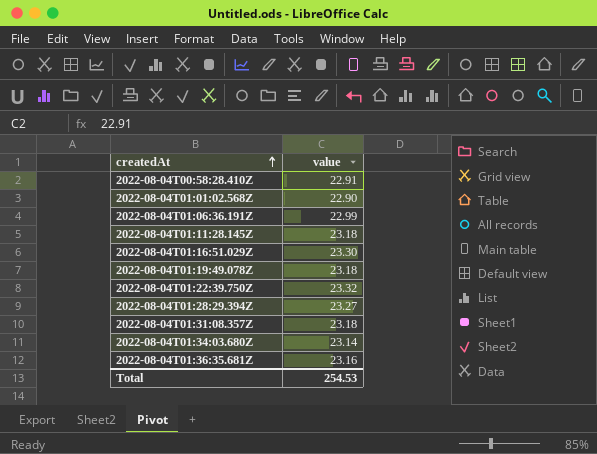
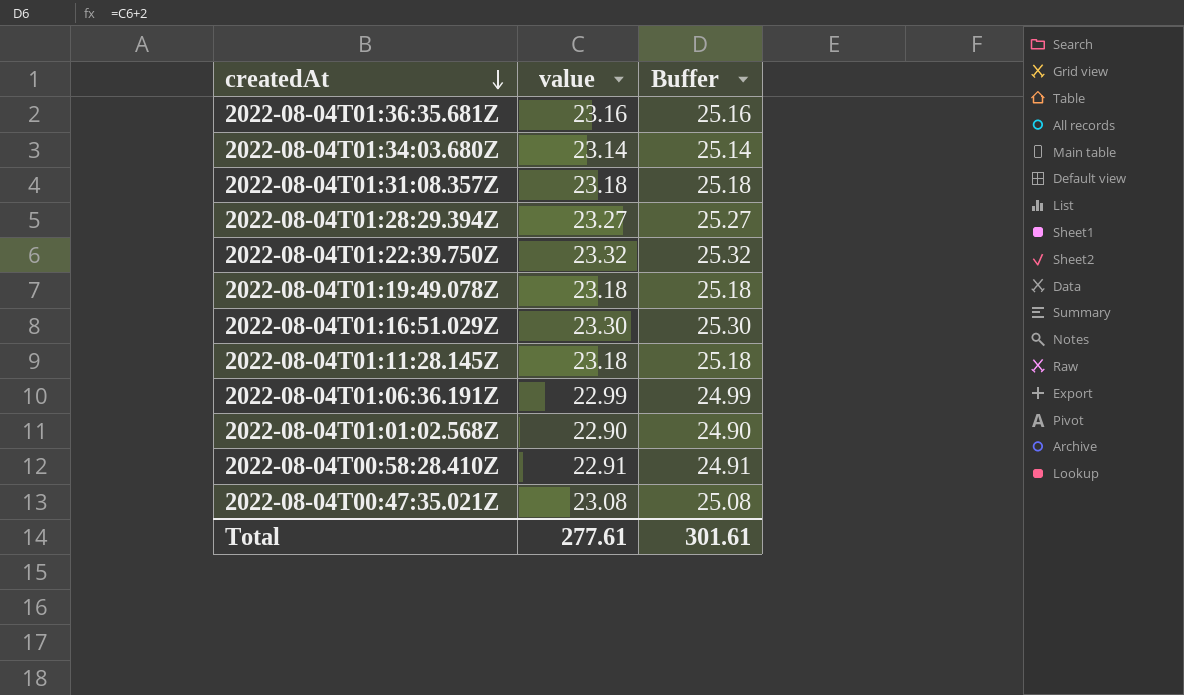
row order: createdAt ascending -> createdAt descending
column Buffer | formula: none -> [value] + 2
row 2022-08-04T00:47:35.021Z: none -> 23.08 | 25.08
Total | value: 254.53 -> 277.61

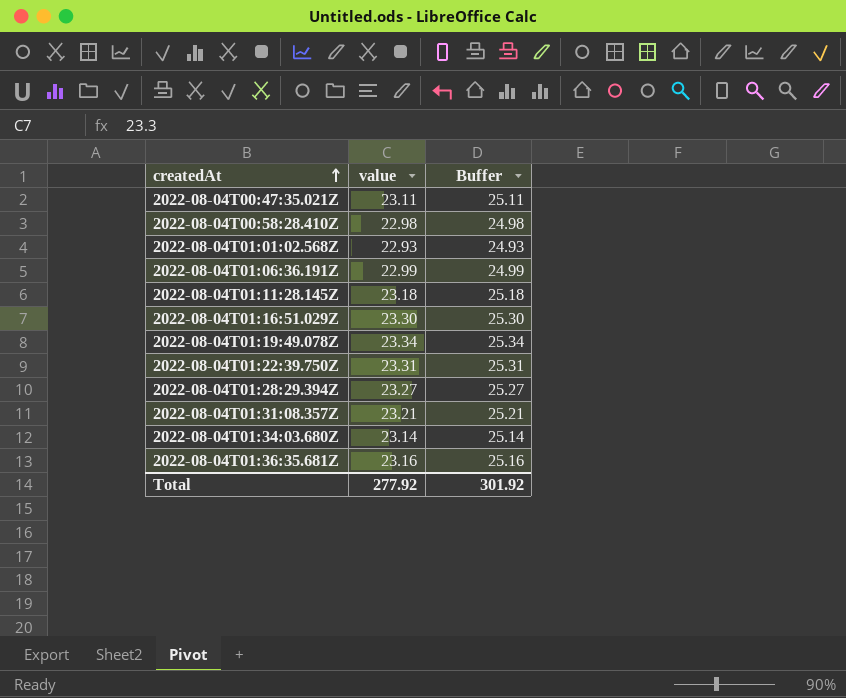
row order: createdAt descending -> createdAt ascending
2022-08-04T00:47:35.021Z | value: 23.08 -> 23.11
2022-08-04T00:47:35.021Z | Buffer: 25.08 -> 25.11
2022-08-04T00:58:28.410Z | value: 22.91 -> 22.98
2022-08-04T00:58:28.410Z | Buffer: 24.91 -> 24.98
2022-08-04T01:01:02.568Z | value: 22.90 -> 22.93
2022-08-04T01:01:02.568Z | Buffer: 24.90 -> 24.93
2022-08-04T01:19:49.078Z | value: 23.18 -> 23.34
2022-08-04T01:19:49.078Z | Buffer: 25.18 -> 25.34
2022-08-04T01:22:39.750Z | value: 23.32 -> 23.31
2022-08-04T01:22:39.750Z | Buffer: 25.32 -> 25.31
2022-08-04T01:31:08.357Z | value: 23.18 -> 23.21
2022-08-04T01:31:08.357Z | Buffer: 25.18 -> 25.21
Total | value: 277.61 -> 277.92
Total | Buffer: 301.61 -> 301.92

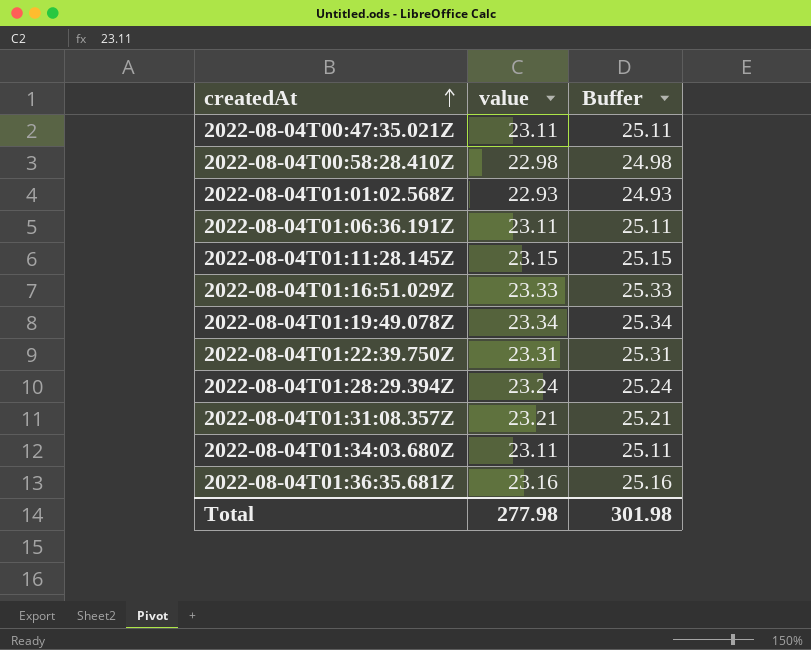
2022-08-04T01:06:36.191Z | value: 22.99 -> 23.11
2022-08-04T01:06:36.191Z | Buffer: 24.99 -> 25.11
2022-08-04T01:11:28.145Z | value: 23.18 -> 23.15
2022-08-04T01:11:28.145Z | Buffer: 25.18 -> 25.15
2022-08-04T01:16:51.029Z | value: 23.30 -> 23.33
2022-08-04T01:16:51.029Z | Buffer: 25.30 -> 25.33
2022-08-04T01:28:29.394Z | value: 23.27 -> 23.24
2022-08-04T01:28:29.394Z | Buffer: 25.27 -> 25.24
2022-08-04T01:34:03.680Z | value: 23.14 -> 23.11
2022-08-04T01:34:03.680Z | Buffer: 25.14 -> 25.11
Total | value: 277.92 -> 277.98
Total | Buffer: 301.92 -> 301.98

